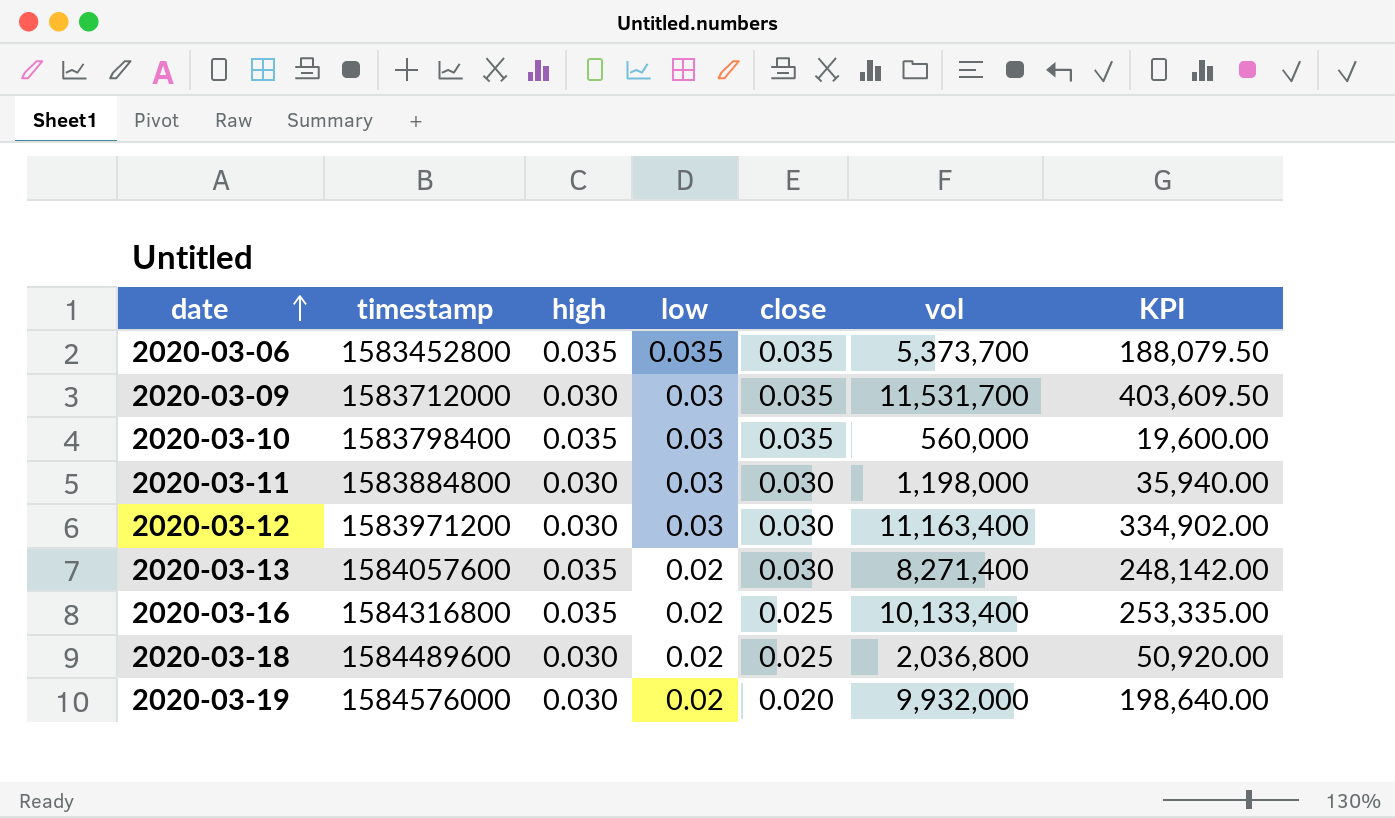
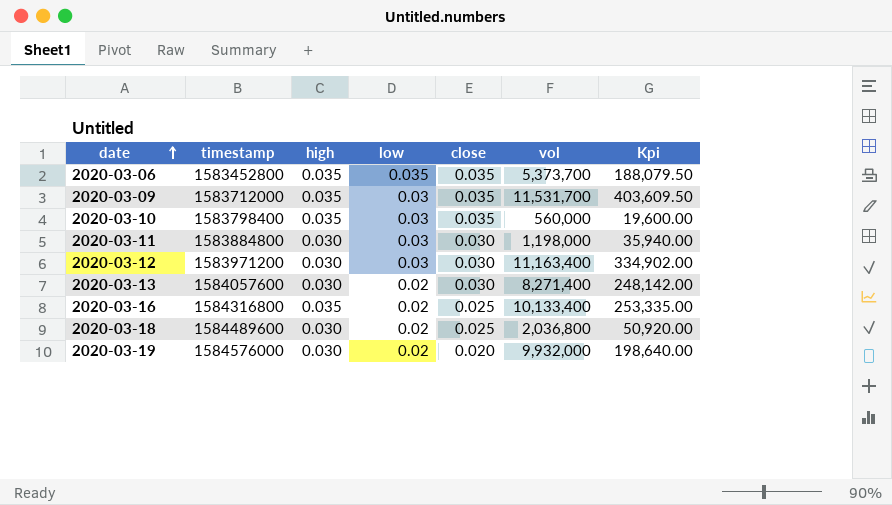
column name: KPI -> Kpi
2020-03-09 | high: 0.030 -> 0.035
2020-03-13 | high: 0.035 -> 0.030

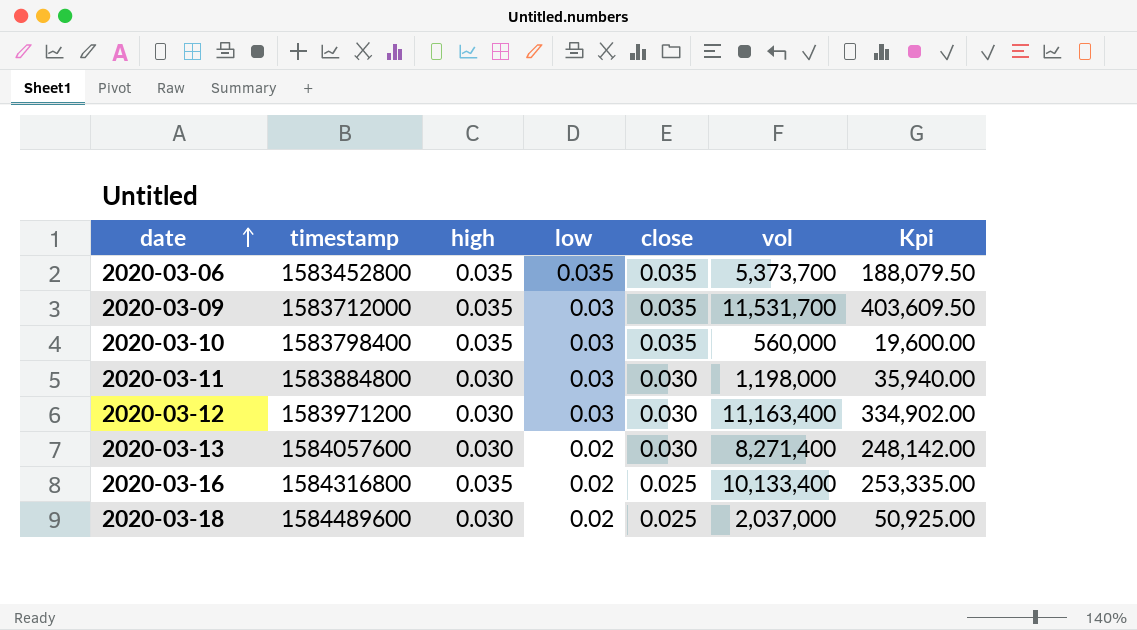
row 2020-03-19: 1584576000 | 0.030 | 0.02 | 0.020 | 9,932,000 | 198,640.00 -> none
2020-03-18 | vol: 2,036,800 -> 2,037,000
2020-03-18 | Kpi: 50,920.00 -> 50,925.00

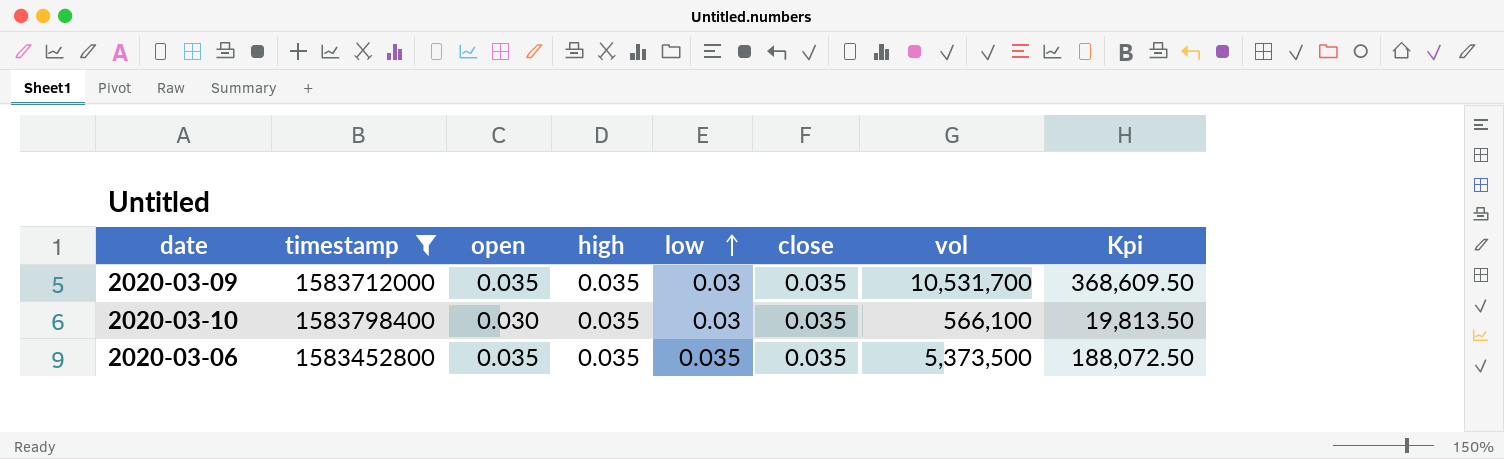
filter: none -> timestamp <= 1583798400
row order: date ascending -> low ascending
column open | position: none -> 3
2020-03-09 | vol: 11,531,700 -> 10,531,700
2020-03-09 | Kpi: 403,609.50 -> 368,609.50
2020-03-10 | vol: 560,000 -> 566,100
2020-03-10 | Kpi: 19,600.00 -> 19,813.50
2020-03-06 | vol: 5,373,700 -> 5,373,500
2020-03-06 | Kpi: 188,079.50 -> 188,072.50

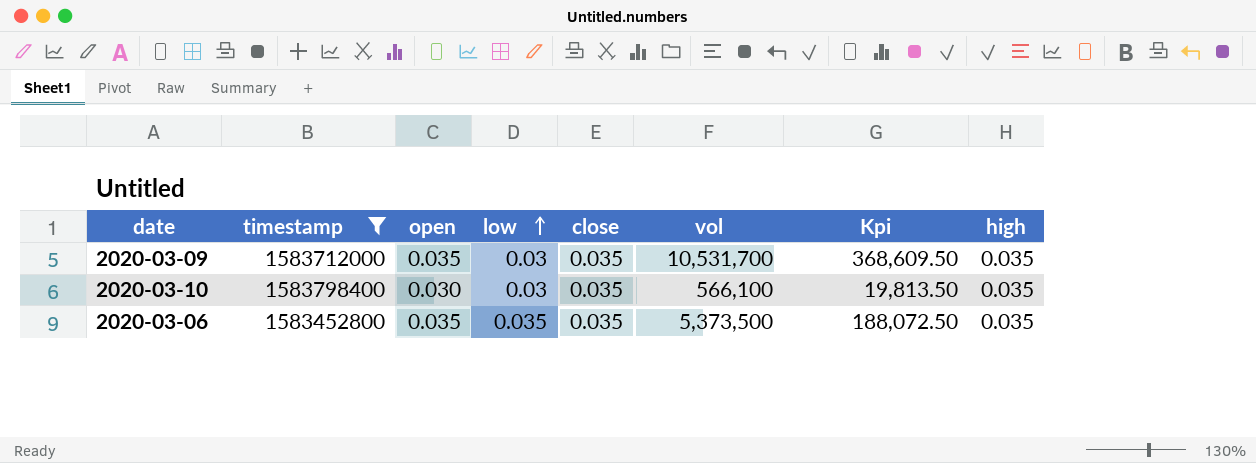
column high | position: 4 -> 8

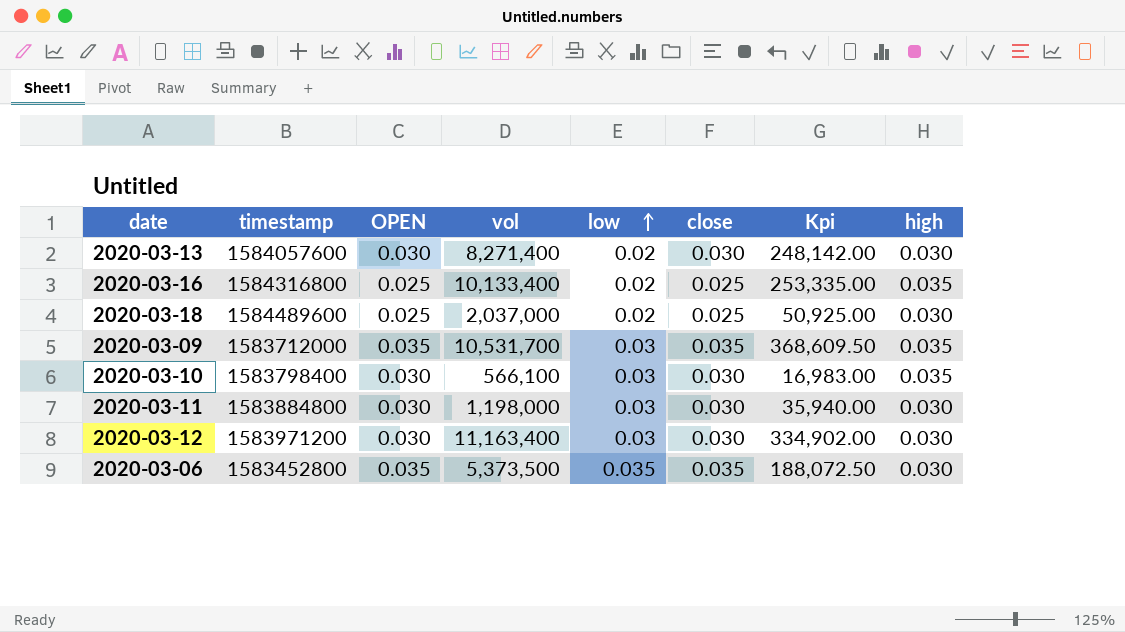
filter: timestamp <= 1583798400 -> none
column name: open -> OPEN
column vol | position: 6 -> 4
2020-03-10 | close: 0.035 -> 0.030
2020-03-10 | Kpi: 19,813.50 -> 16,983.00
2020-03-06 | high: 0.035 -> 0.030

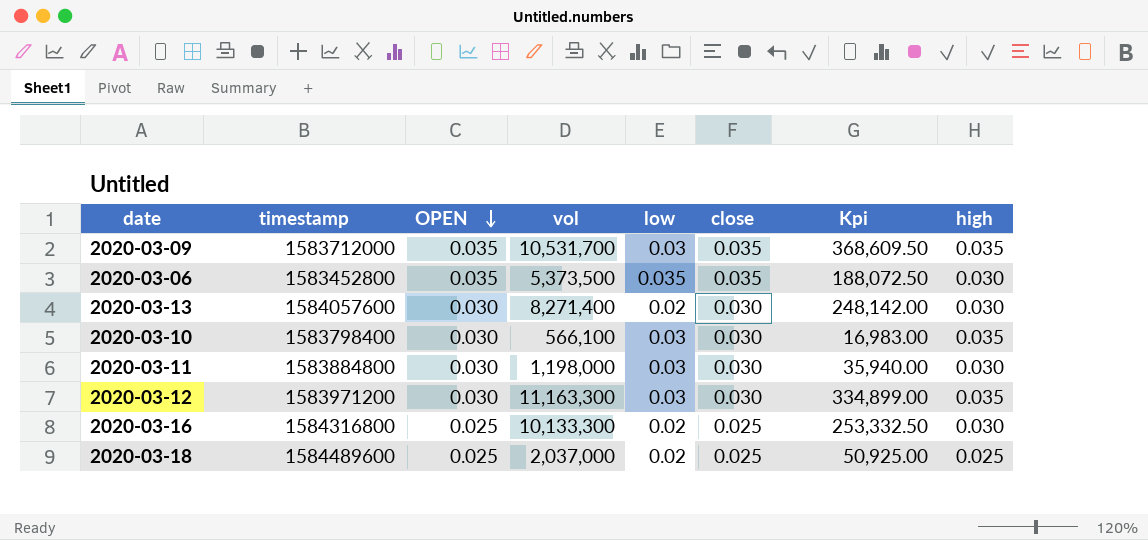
row order: low ascending -> OPEN descending
2020-03-12 | vol: 11,163,400 -> 11,163,300
2020-03-12 | Kpi: 334,902.00 -> 334,899.00
2020-03-12 | high: 0.030 -> 0.035
2020-03-16 | vol: 10,133,400 -> 10,133,300
2020-03-16 | Kpi: 253,335.00 -> 253,332.50
2020-03-16 | high: 0.035 -> 0.030
2020-03-18 | high: 0.030 -> 0.025

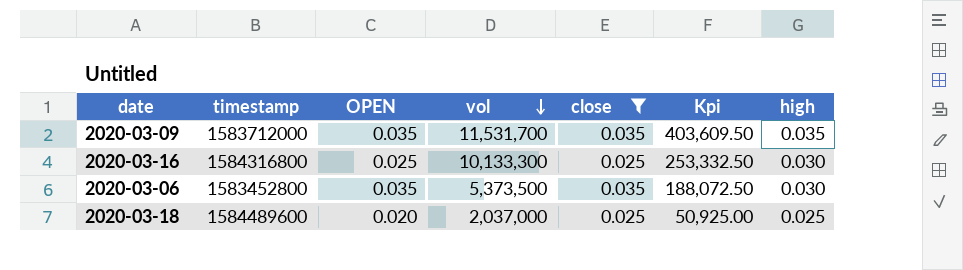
filter: none -> close != 0.030
row order: OPEN descending -> vol descending
column low | position: 5 -> none
2020-03-09 | vol: 10,531,700 -> 11,531,700
2020-03-09 | Kpi: 368,609.50 -> 403,609.50
2020-03-18 | OPEN: 0.025 -> 0.020

